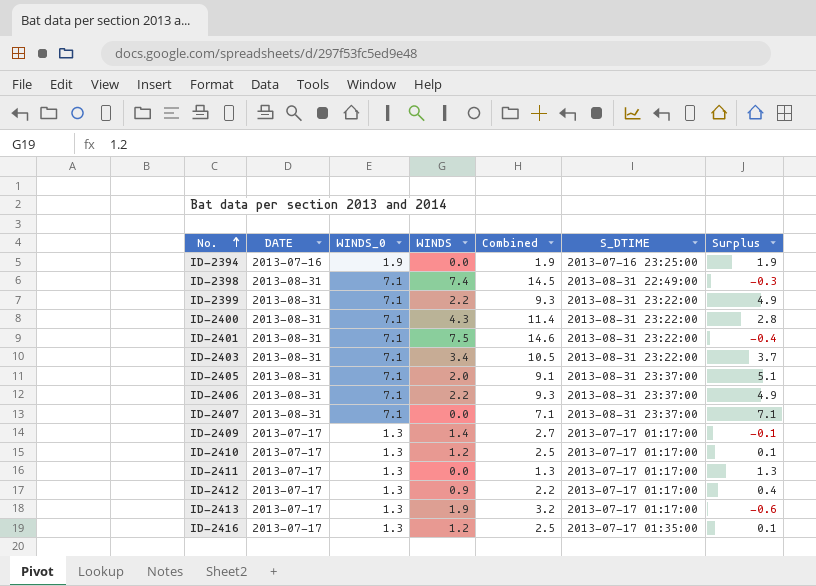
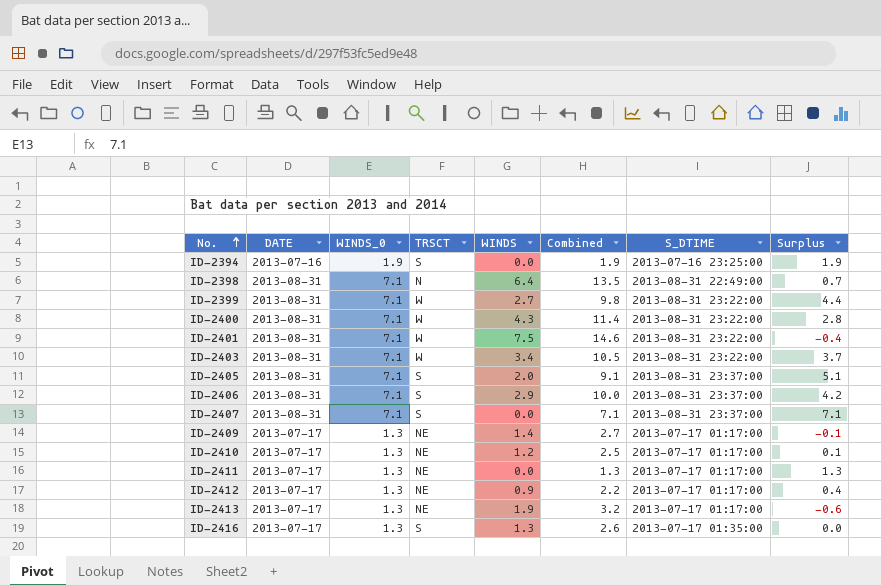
column TRSCT | position: none -> 4
ID-2398 | WINDS: 7.4 -> 6.4
ID-2398 | Combined: 14.5 -> 13.5
ID-2398 | Surplus: -0.3 -> 0.7
ID-2399 | WINDS: 2.2 -> 2.7
ID-2399 | Combined: 9.3 -> 9.8
ID-2399 | Surplus: 4.9 -> 4.4
ID-2406 | WINDS: 2.2 -> 2.9
ID-2406 | Combined: 9.3 -> 10.0
ID-2406 | Surplus: 4.9 -> 4.2
ID-2416 | WINDS: 1.2 -> 1.3
ID-2416 | Combined: 2.5 -> 2.6
ID-2416 | Surplus: 0.1 -> 0.0

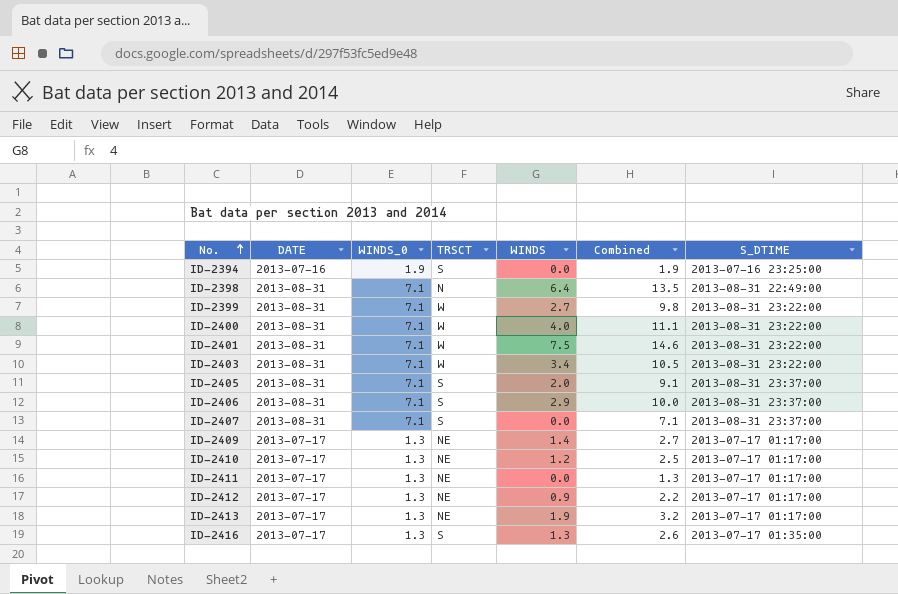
column Surplus | formula: [WINDS_0] - [WINDS] -> none
ID-2400 | WINDS: 4.3 -> 4.0
ID-2400 | Combined: 11.4 -> 11.1

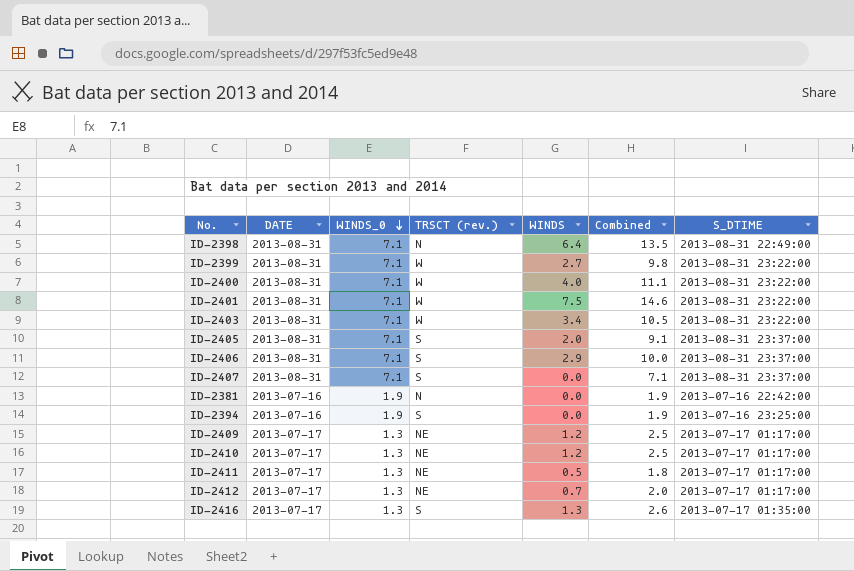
row order: No. ascending -> WINDS_0 descending
column name: TRSCT -> TRSCT (rev.)
row ID-2413: 2013-07-17 | 1.3 | NE | 1.9 | 3.2 | 2013-07-17 01:17:00 -> none
row ID-2381: none -> 2013-07-16 | 1.9 | N | 0.0 | 1.9 | 2013-07-16 22:42:00
ID-2409 | WINDS: 1.4 -> 1.2
ID-2409 | Combined: 2.7 -> 2.5
ID-2411 | WINDS: 0.0 -> 0.5
ID-2411 | Combined: 1.3 -> 1.8
ID-2412 | WINDS: 0.9 -> 0.7
ID-2412 | Combined: 2.2 -> 2.0

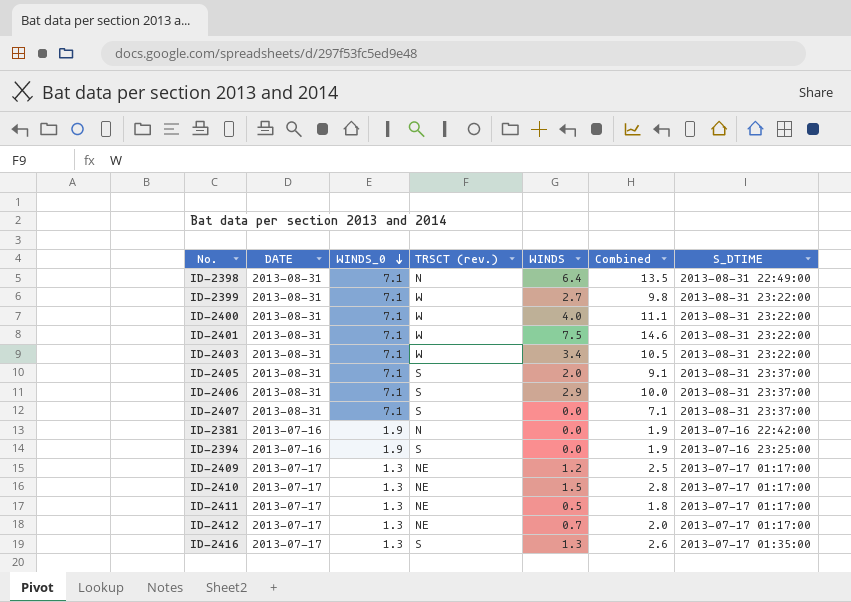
ID-2410 | WINDS: 1.2 -> 1.5
ID-2410 | Combined: 2.5 -> 2.8

